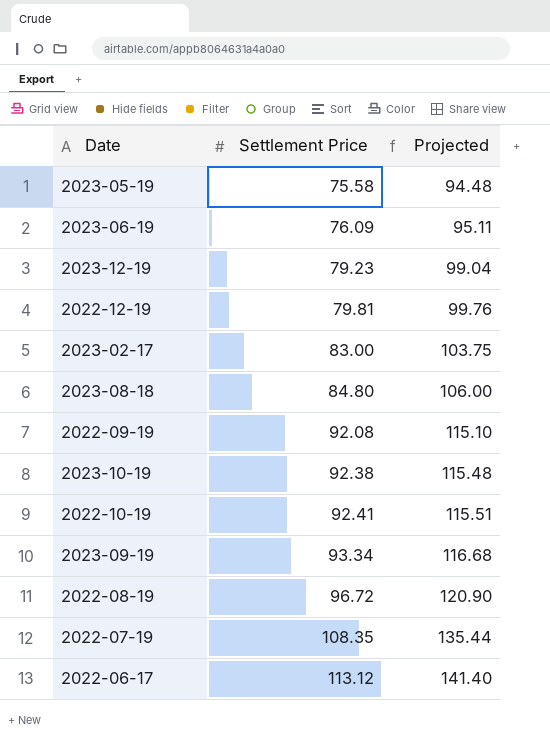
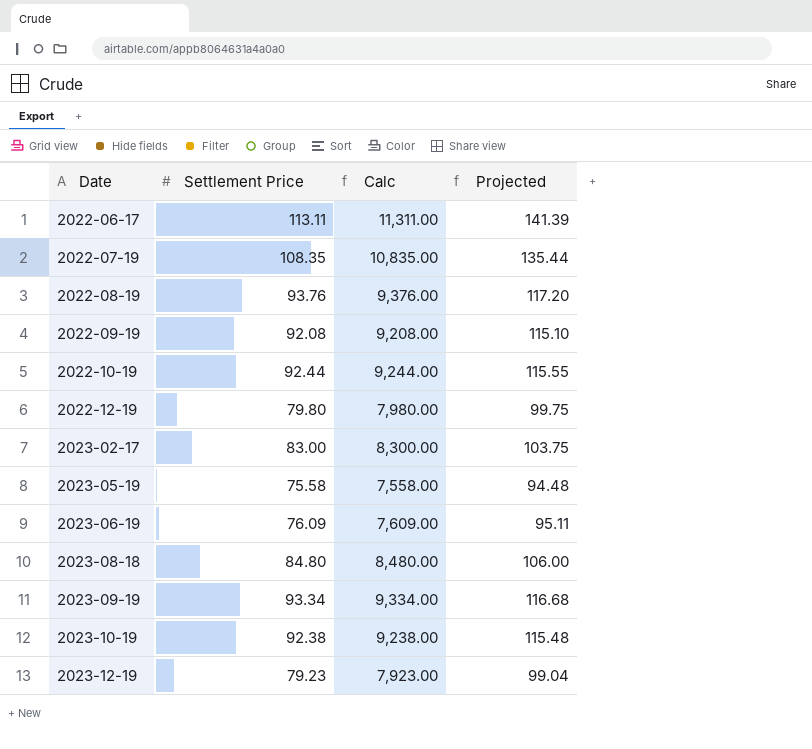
row order: Settlement Price ascending -> Date ascending
column Calc | formula: none -> [Settlement Price] * 100
2022-06-17 | Settlement Price: 113.12 -> 113.11
2022-06-17 | Projected: 141.40 -> 141.39
2022-08-19 | Settlement Price: 96.72 -> 93.76
2022-08-19 | Projected: 120.90 -> 117.20
2022-10-19 | Settlement Price: 92.41 -> 92.44
2022-10-19 | Projected: 115.51 -> 115.55
2022-12-19 | Settlement Price: 79.81 -> 79.80
2022-12-19 | Projected: 99.76 -> 99.75

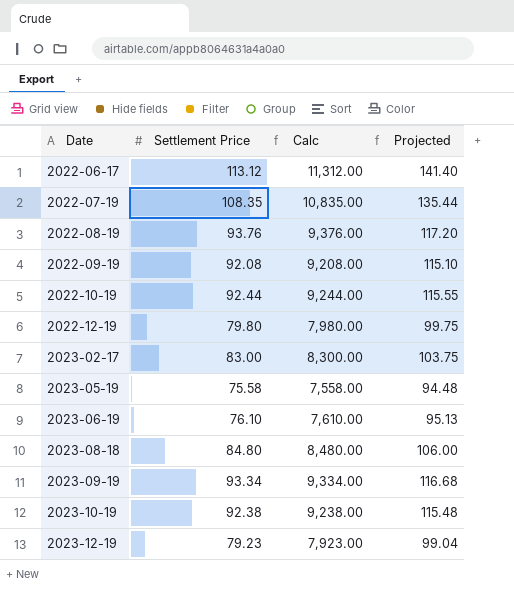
2022-06-17 | Settlement Price: 113.11 -> 113.12
2022-06-17 | Calc: 11,311.00 -> 11,312.00
2022-06-17 | Projected: 141.39 -> 141.40
2023-06-19 | Settlement Price: 76.09 -> 76.10
2023-06-19 | Calc: 7,609.00 -> 7,610.00
2023-06-19 | Projected: 95.11 -> 95.13

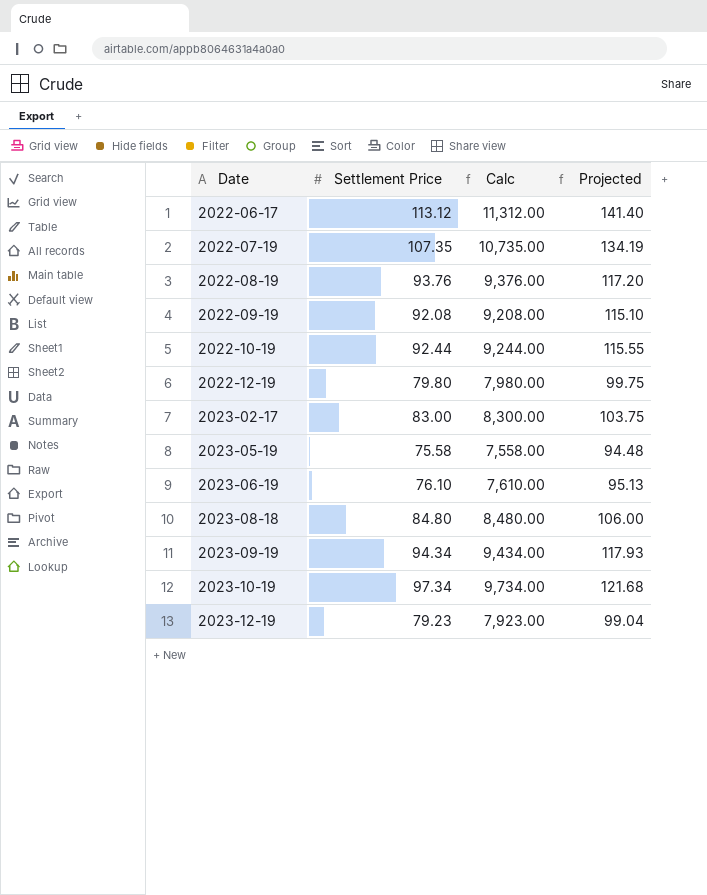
2022-07-19 | Settlement Price: 108.35 -> 107.35
2022-07-19 | Calc: 10,835.00 -> 10,735.00
2022-07-19 | Projected: 135.44 -> 134.19
2023-09-19 | Settlement Price: 93.34 -> 94.34
2023-09-19 | Calc: 9,334.00 -> 9,434.00
2023-09-19 | Projected: 116.68 -> 117.93
2023-10-19 | Settlement Price: 92.38 -> 97.34
2023-10-19 | Calc: 9,238.00 -> 9,734.00
2023-10-19 | Projected: 115.48 -> 121.68

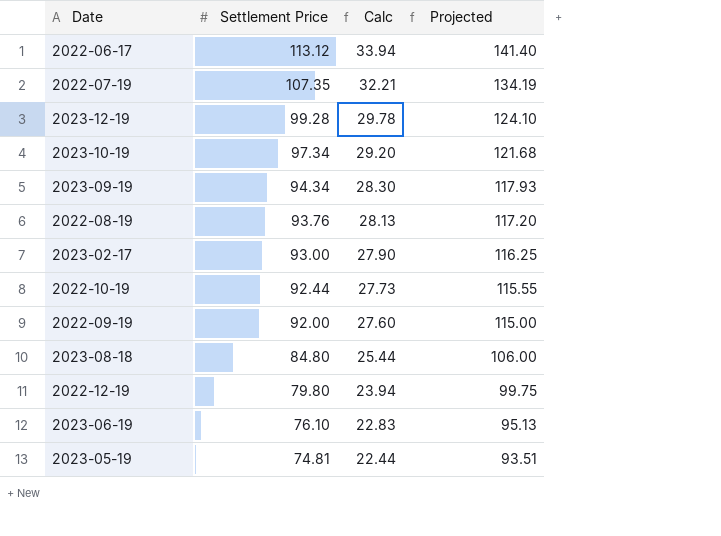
row order: Date ascending -> Settlement Price descending
column Calc | formula: [Settlement Price] * 100 -> [Settlement Price] * 0.3
2023-12-19 | Settlement Price: 79.23 -> 99.28
2023-12-19 | Projected: 99.04 -> 124.10
2023-02-17 | Settlement Price: 83.00 -> 93.00
2023-02-17 | Projected: 103.75 -> 116.25
2022-09-19 | Settlement Price: 92.08 -> 92.00
2022-09-19 | Projected: 115.10 -> 115.00
2023-05-19 | Settlement Price: 75.58 -> 74.81
2023-05-19 | Projected: 94.48 -> 93.51

